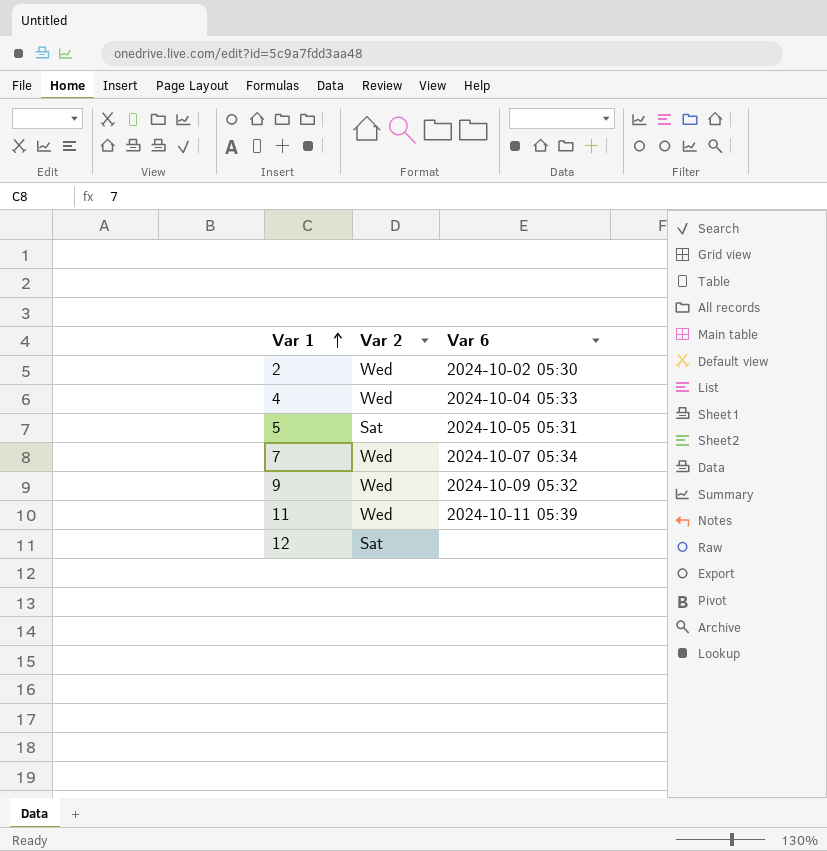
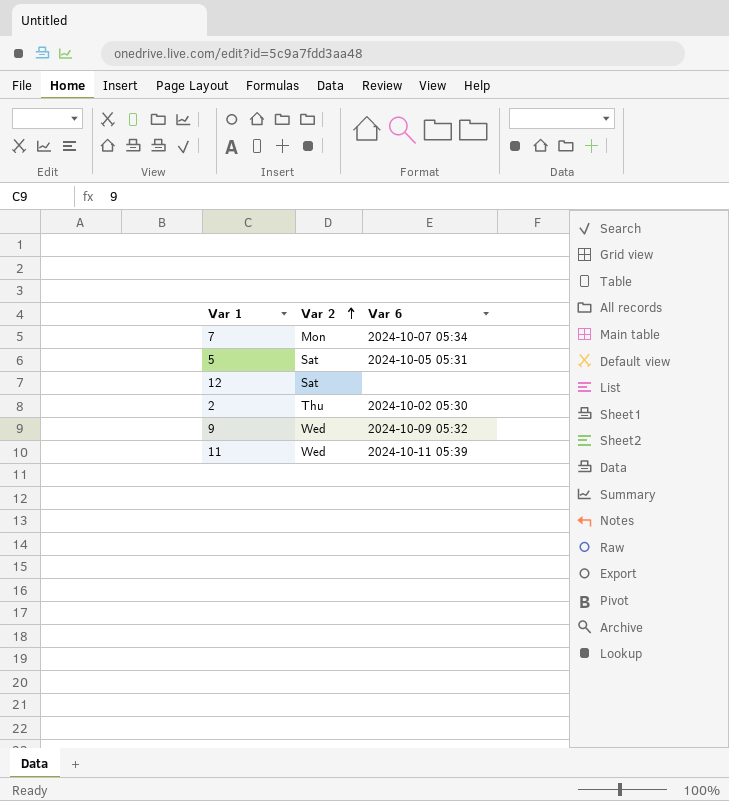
row order: Var 1 ascending -> Var 2 ascending
row 4: Wed | 2024-10-04 05:33 -> none
7 | Var 2: Wed -> Mon
2 | Var 2: Wed -> Thu

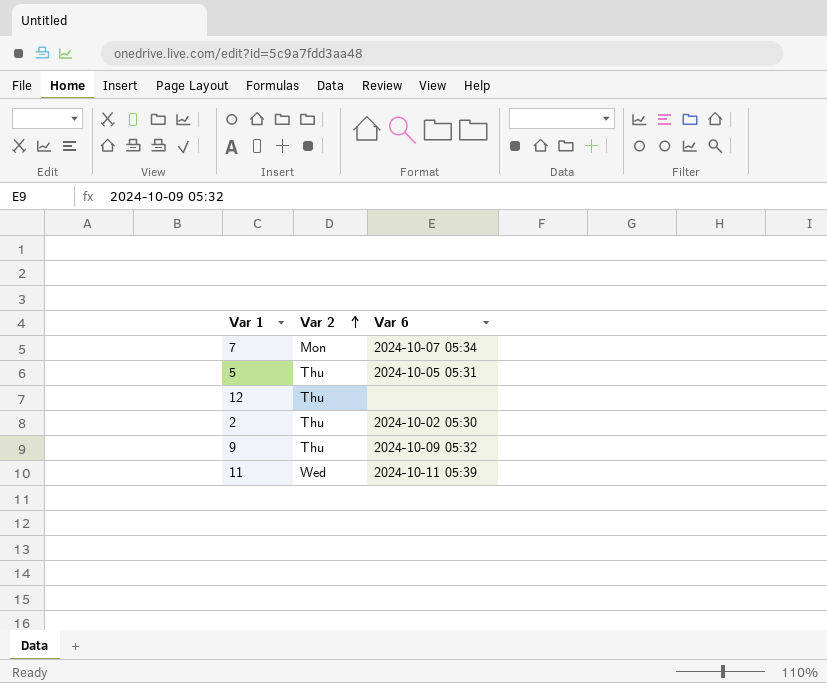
5 | Var 2: Sat -> Thu
12 | Var 2: Sat -> Thu
9 | Var 2: Wed -> Thu

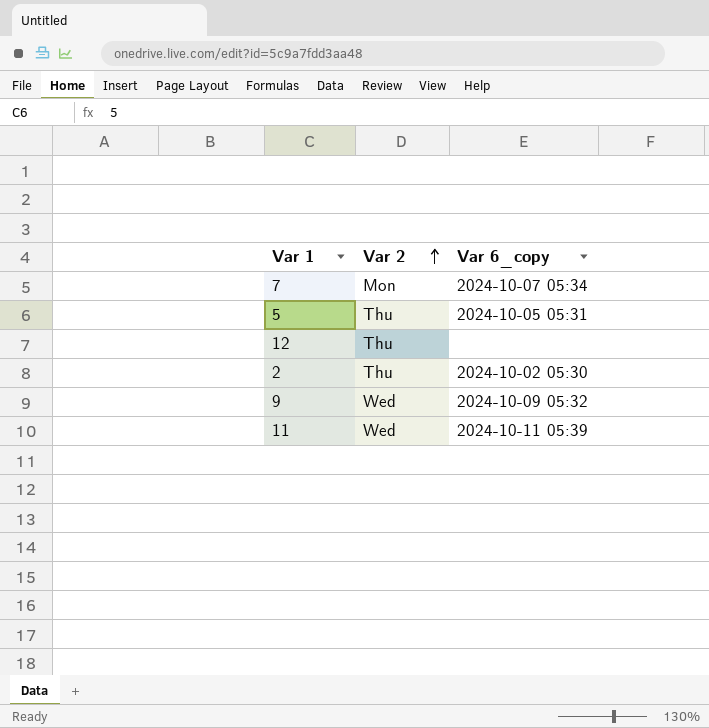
column name: Var 6 -> Var 6_copy
9 | Var 2: Thu -> Wed

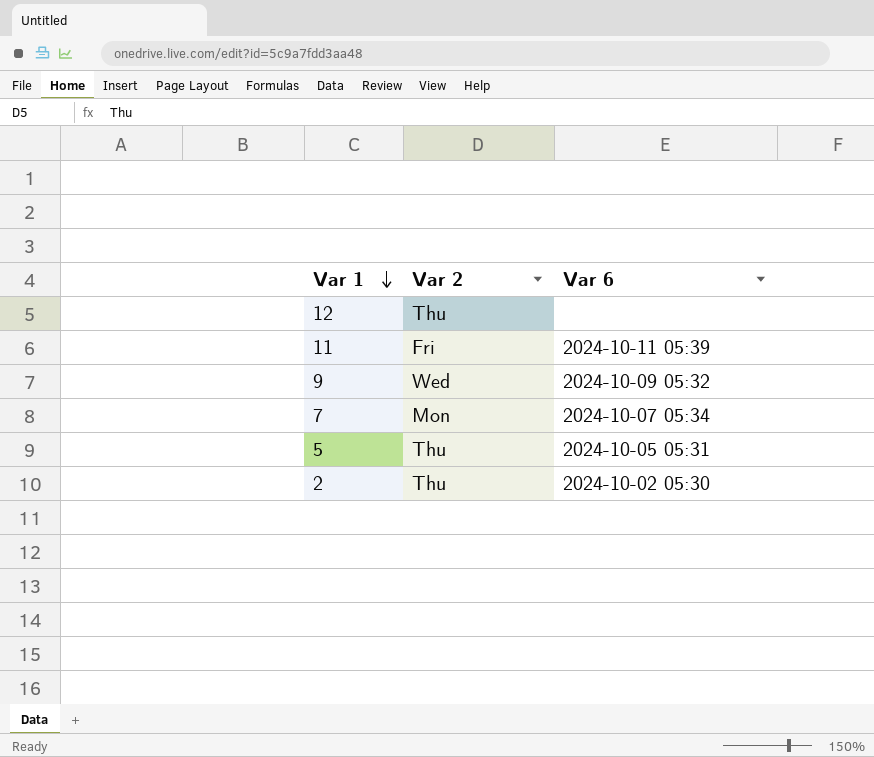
row order: Var 2 ascending -> Var 1 descending
column name: Var 6_copy -> Var 6
11 | Var 2: Wed -> Fri

